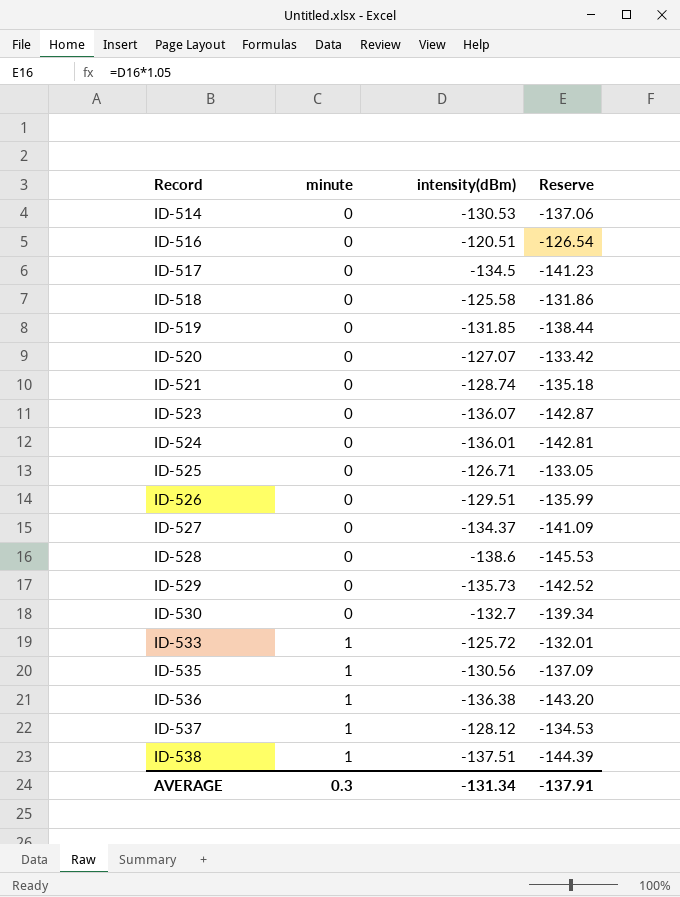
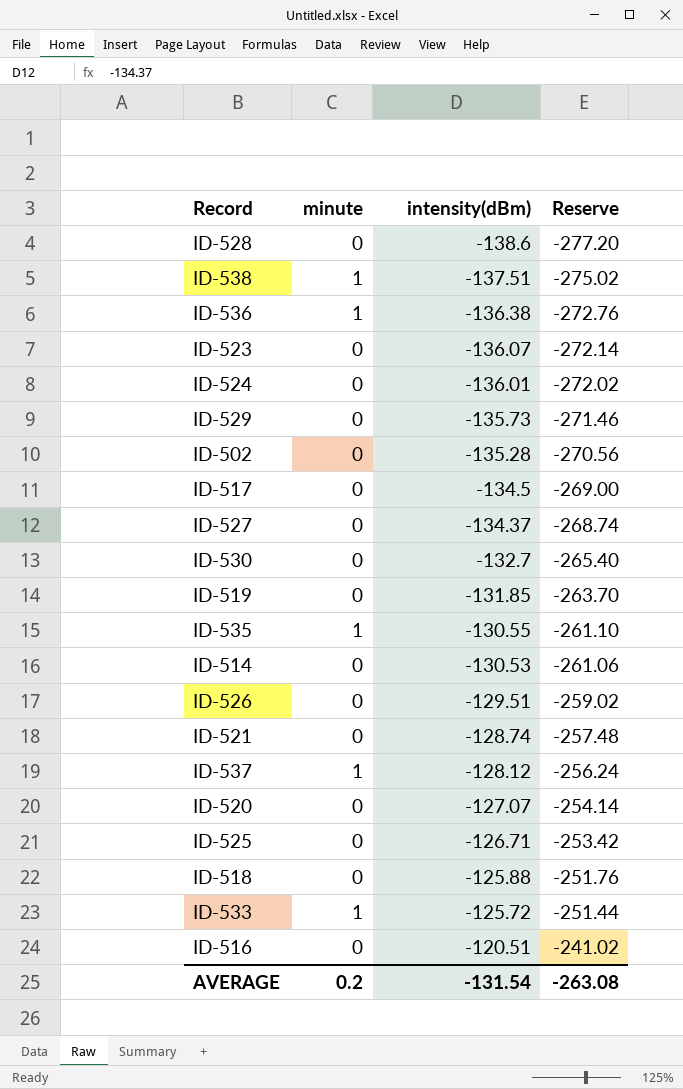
row order: Record ascending -> intensity(dBm) ascending
column Reserve | formula: [intensity(dBm)] * 1.05 -> [intensity(dBm)] * 2
row ID-502: none -> 0 | -135.28 | -270.56
ID-535 | intensity(dBm): -130.56 -> -130.55
ID-518 | intensity(dBm): -125.58 -> -125.88
AVERAGE | minute: 0.3 -> 0.2
AVERAGE | intensity(dBm): -131.34 -> -131.54
AVERAGE | Reserve: -137.91 -> -263.08

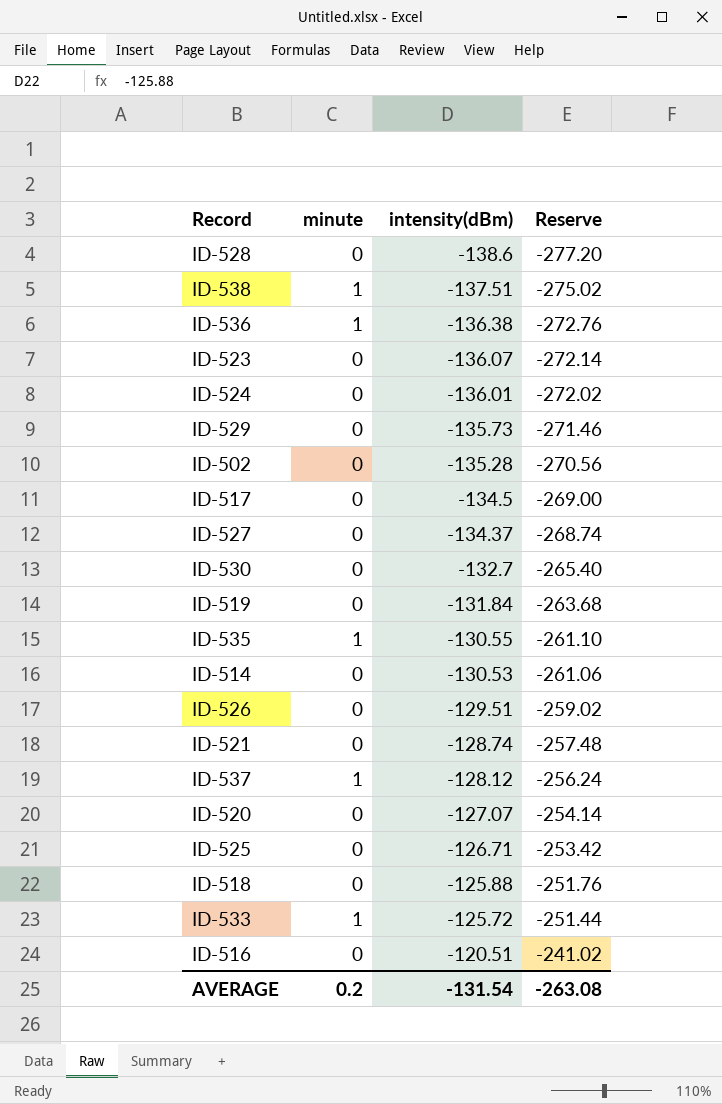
ID-519 | intensity(dBm): -131.85 -> -131.84
ID-519 | Reserve: -263.70 -> -263.68

